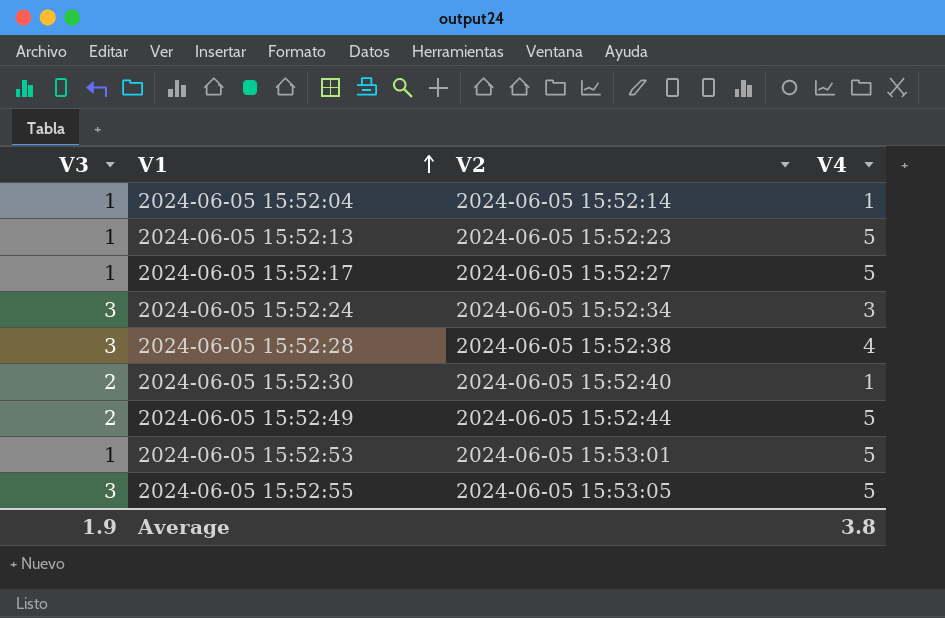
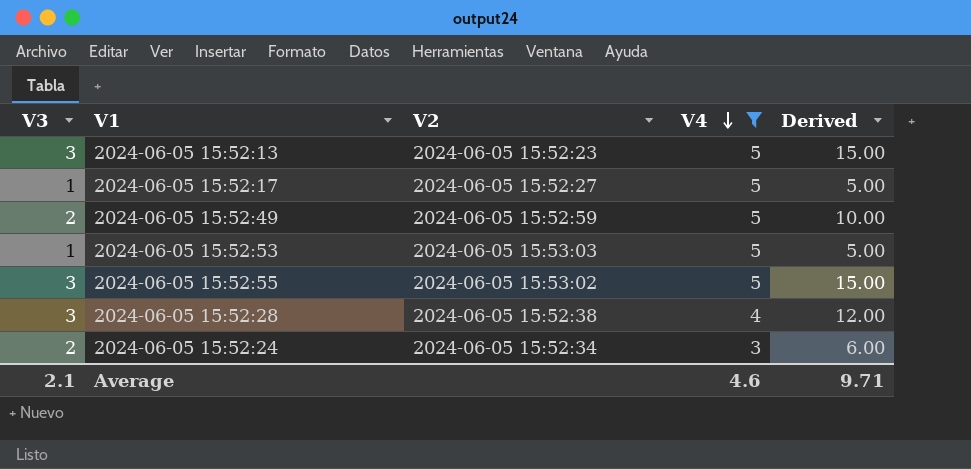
filter: none -> V4 != 1
row order: V1 ascending -> V4 descending
column Derived | formula: none -> [V3] * [V4]
2024-06-05 15:52:13 | V3: 1 -> 3
2024-06-05 15:52:49 | V2: 2024-06-05 15:52:44 -> 2024-06-05 15:52:59
2024-06-05 15:52:53 | V2: 2024-06-05 15:53:01 -> 2024-06-05 15:53:03
2024-06-05 15:52:55 | V2: 2024-06-05 15:53:05 -> 2024-06-05 15:53:02
2024-06-05 15:52:24 | V3: 3 -> 2
Average | V3: 1.9 -> 2.1
Average | V4: 3.8 -> 4.6

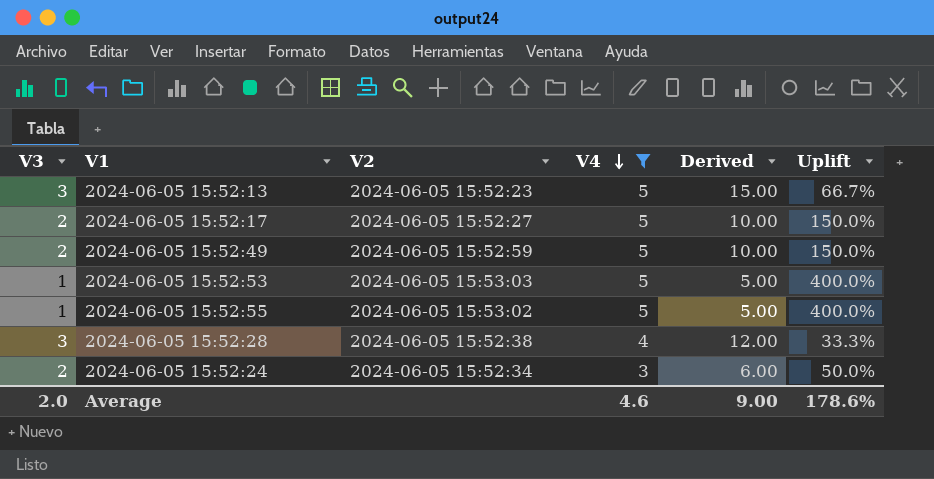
column Uplift | formula: none -> ([V4] - [V3]) / [V3]
2024-06-05 15:52:17 | V3: 1 -> 2
2024-06-05 15:52:17 | Derived: 5.00 -> 10.00
2024-06-05 15:52:55 | V3: 3 -> 1
2024-06-05 15:52:55 | Derived: 15.00 -> 5.00
Average | V3: 2.1 -> 2.0
Average | Derived: 9.71 -> 9.00

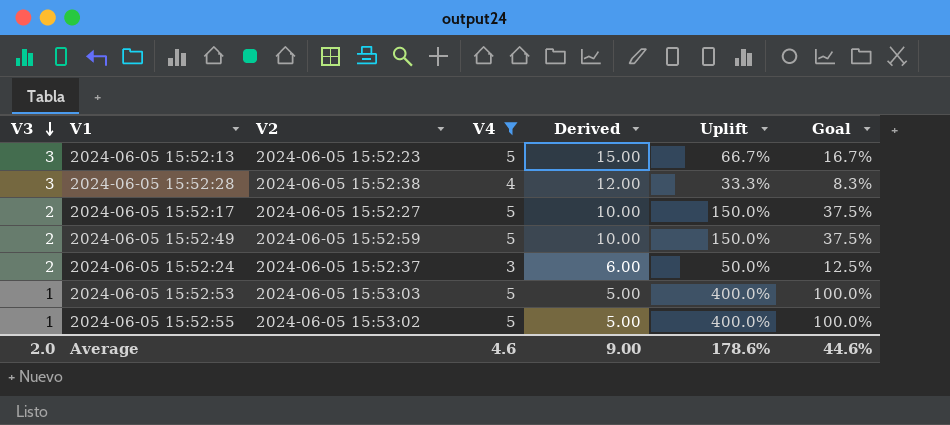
row order: V4 descending -> V3 descending
column Goal | formula: none -> [Uplift] * 0.25
2024-06-05 15:52:24 | V2: 2024-06-05 15:52:34 -> 2024-06-05 15:52:37

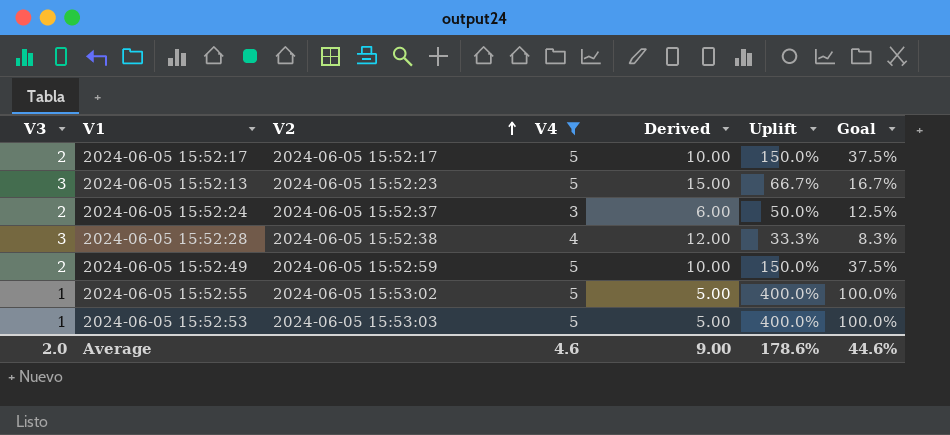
row order: V3 descending -> V2 ascending
2024-06-05 15:52:17 | V2: 2024-06-05 15:52:27 -> 2024-06-05 15:52:17

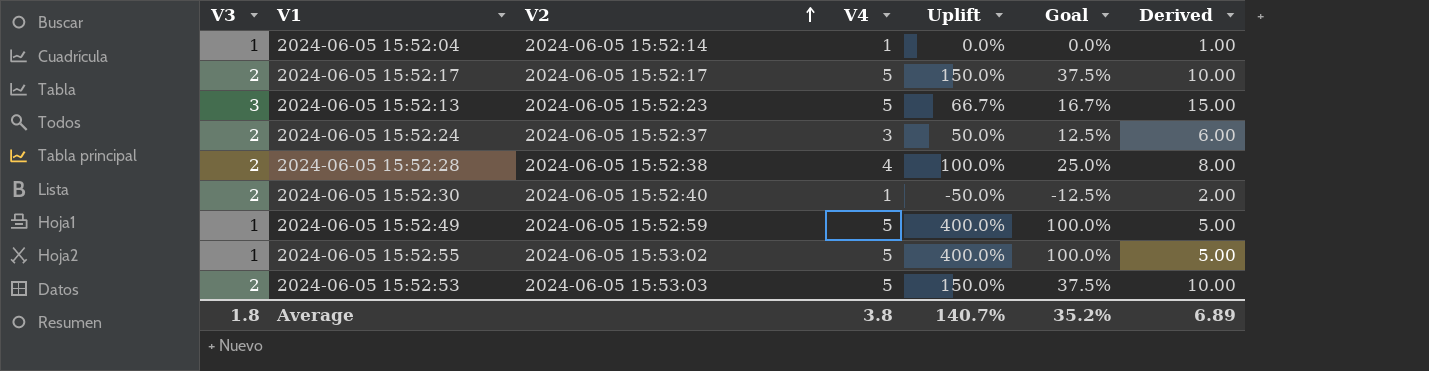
filter: V4 != 1 -> none
column Derived | position: 5 -> 7
2024-06-05 15:52:28 | V3: 3 -> 2
2024-06-05 15:52:28 | Uplift: 33.3% -> 100.0%
2024-06-05 15:52:28 | Goal: 8.3% -> 25.0%
2024-06-05 15:52:28 | Derived: 12.00 -> 8.00
2024-06-05 15:52:49 | V3: 2 -> 1
2024-06-05 15:52:49 | Uplift: 150.0% -> 400.0%
2024-06-05 15:52:49 | Goal: 37.5% -> 100.0%
2024-06-05 15:52:49 | Derived: 10.00 -> 5.00
2024-06-05 15:52:53 | V3: 1 -> 2
2024-06-05 15:52:53 | Uplift: 400.0% -> 150.0%
2024-06-05 15:52:53 | Goal: 100.0% -> 37.5%
2024-06-05 15:52:53 | Derived: 5.00 -> 10.00
Average | V3: 2.0 -> 1.8
Average | V4: 4.6 -> 3.8
Average | Uplift: 178.6% -> 140.7%
Average | Goal: 44.6% -> 35.2%
Average | Derived: 9.00 -> 6.89

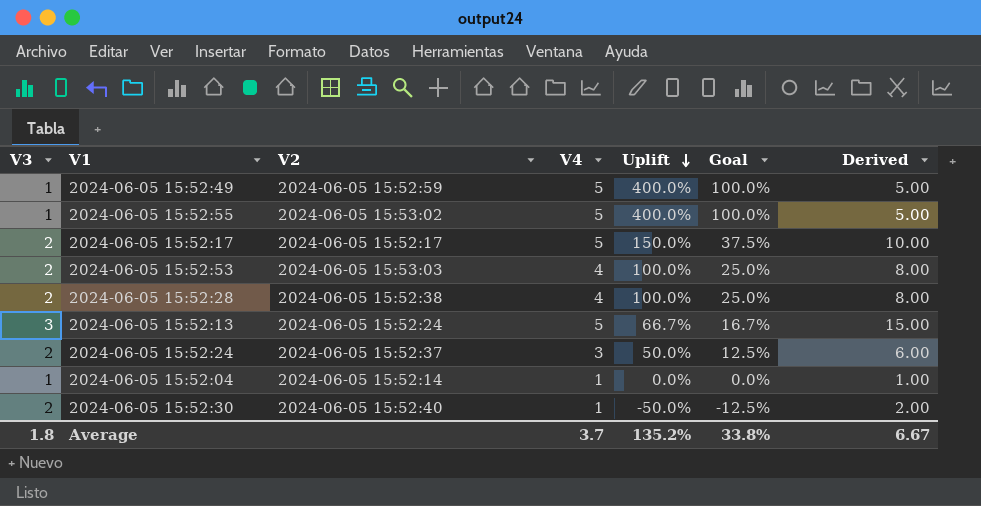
row order: V2 ascending -> Uplift descending
2024-06-05 15:52:53 | V4: 5 -> 4
2024-06-05 15:52:53 | Uplift: 150.0% -> 100.0%
2024-06-05 15:52:53 | Goal: 37.5% -> 25.0%
2024-06-05 15:52:53 | Derived: 10.00 -> 8.00
2024-06-05 15:52:13 | V2: 2024-06-05 15:52:23 -> 2024-06-05 15:52:24
Average | V4: 3.8 -> 3.7
Average | Uplift: 140.7% -> 135.2%
Average | Goal: 35.2% -> 33.8%
Average | Derived: 6.89 -> 6.67

